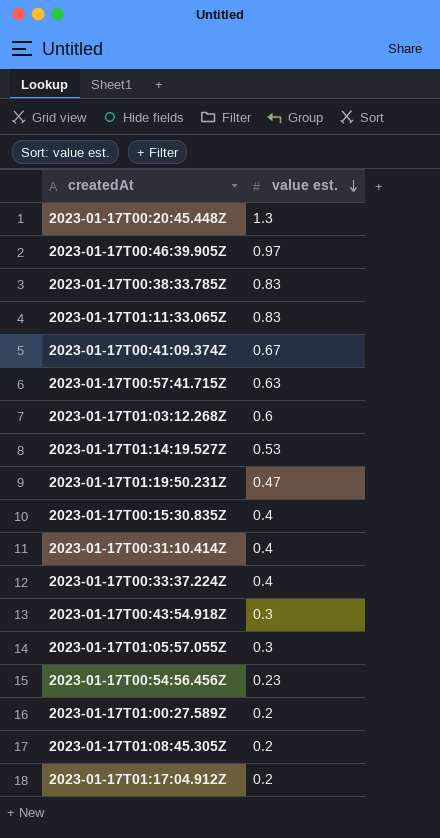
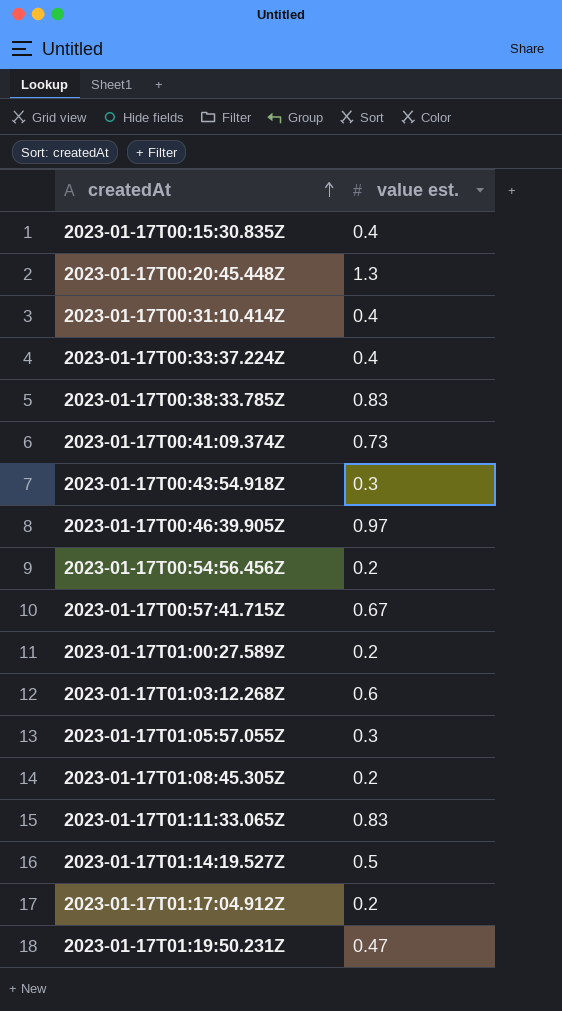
row order: value est. descending -> createdAt ascending
2023-01-17T00:41:09.374Z | value est.: 0.67 -> 0.73
2023-01-17T00:54:56.456Z | value est.: 0.23 -> 0.2
2023-01-17T00:57:41.715Z | value est.: 0.63 -> 0.67
2023-01-17T01:14:19.527Z | value est.: 0.53 -> 0.5

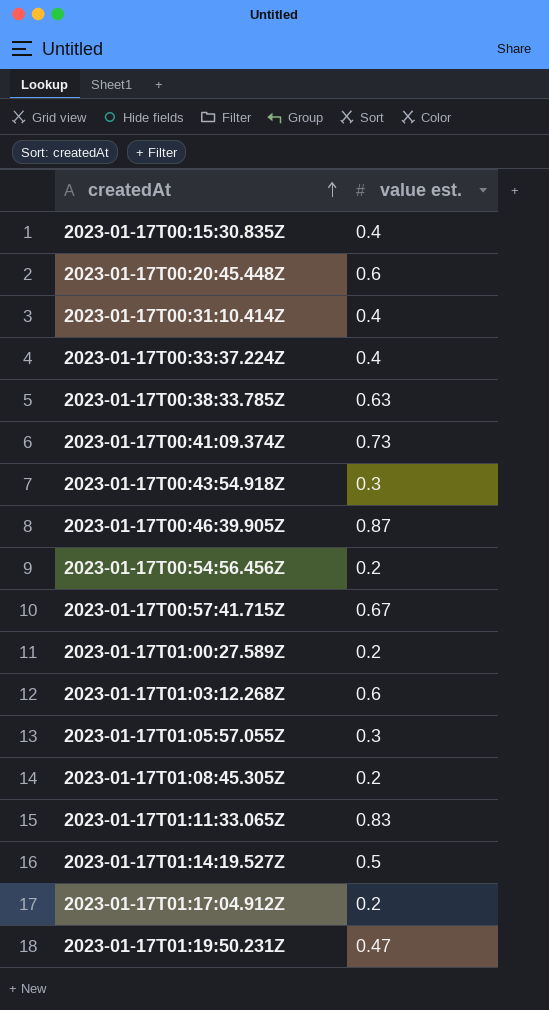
2023-01-17T00:20:45.448Z | value est.: 1.3 -> 0.6
2023-01-17T00:38:33.785Z | value est.: 0.83 -> 0.63
2023-01-17T00:46:39.905Z | value est.: 0.97 -> 0.87

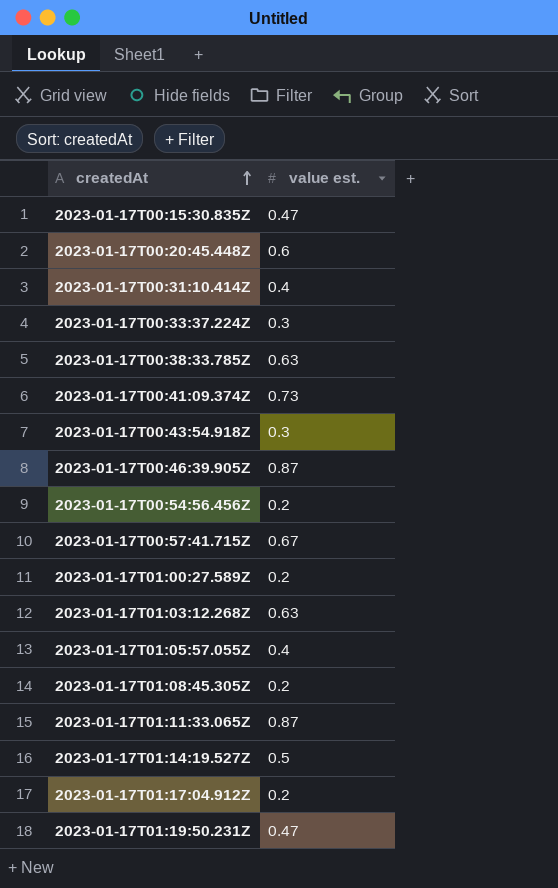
2023-01-17T00:15:30.835Z | value est.: 0.4 -> 0.47
2023-01-17T00:33:37.224Z | value est.: 0.4 -> 0.3
2023-01-17T01:03:12.268Z | value est.: 0.6 -> 0.63
2023-01-17T01:05:57.055Z | value est.: 0.3 -> 0.4
2023-01-17T01:11:33.065Z | value est.: 0.83 -> 0.87

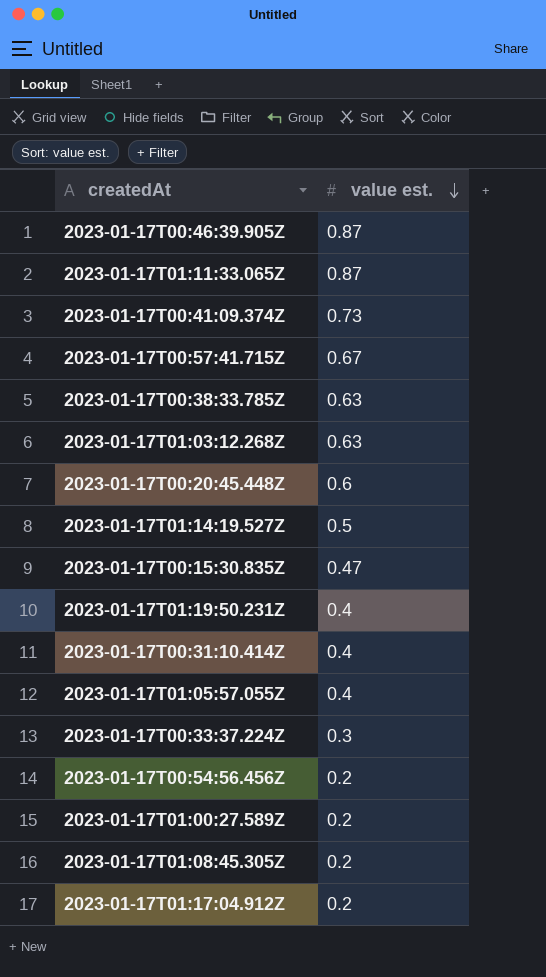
row order: createdAt ascending -> value est. descending
row 2023-01-17T00:43:54.918Z: 0.3 -> none
2023-01-17T01:19:50.231Z | value est.: 0.47 -> 0.4

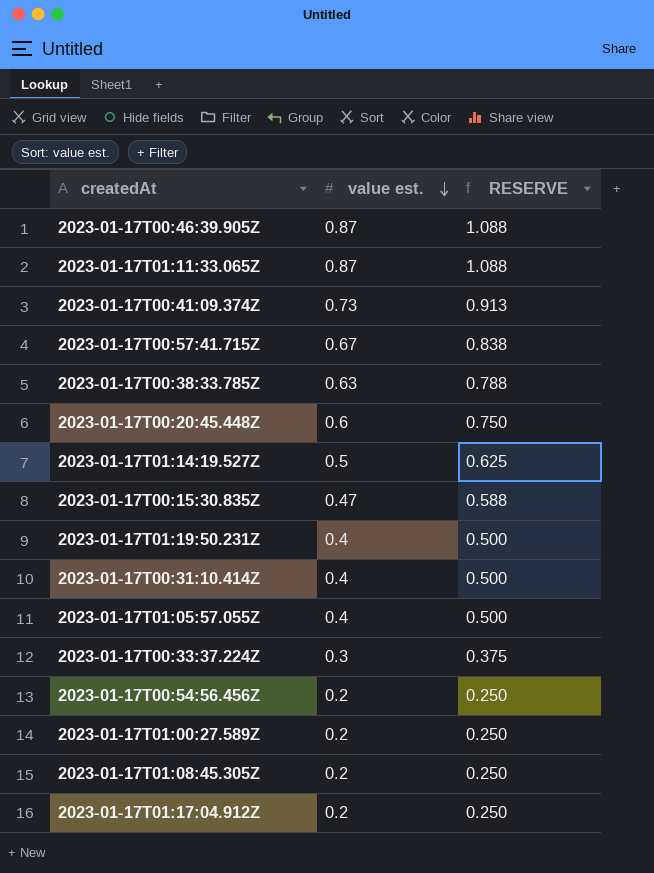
column RESERVE | formula: none -> [value est.] * 1.25
row 2023-01-17T01:03:12.268Z: 0.63 -> none

